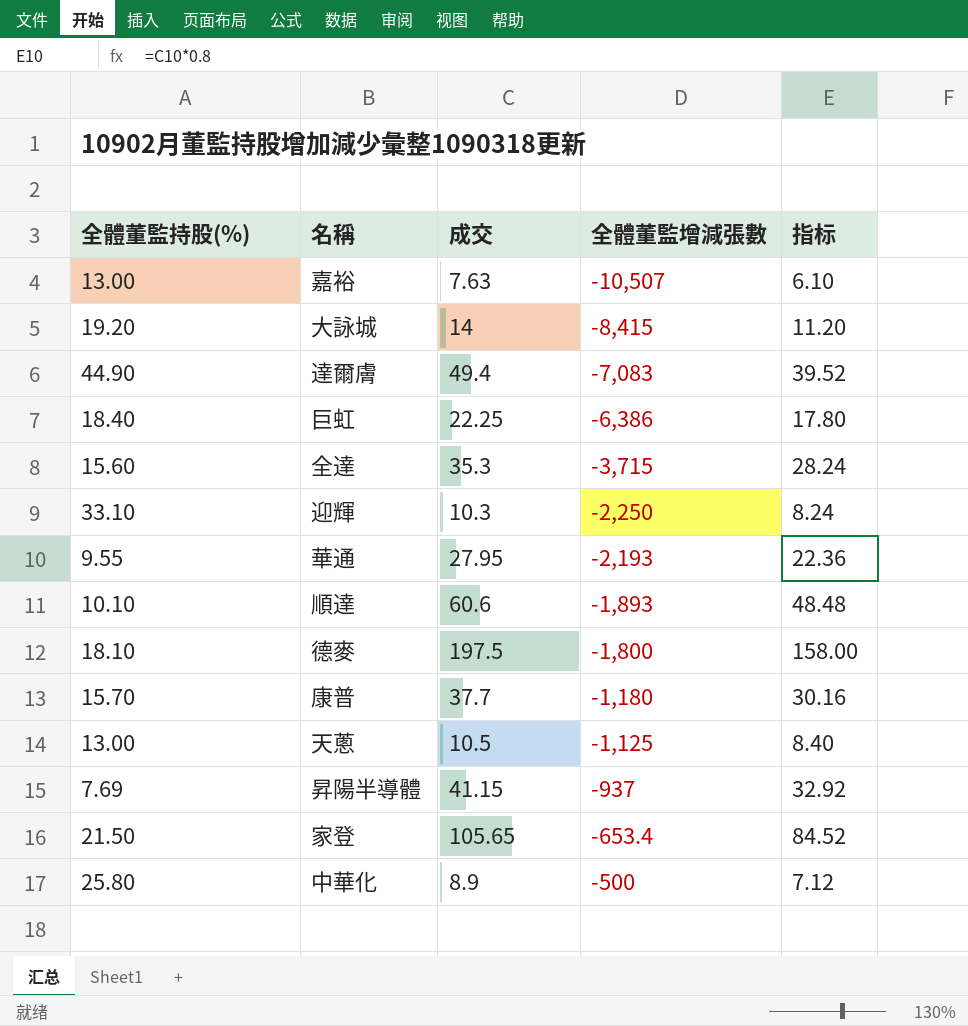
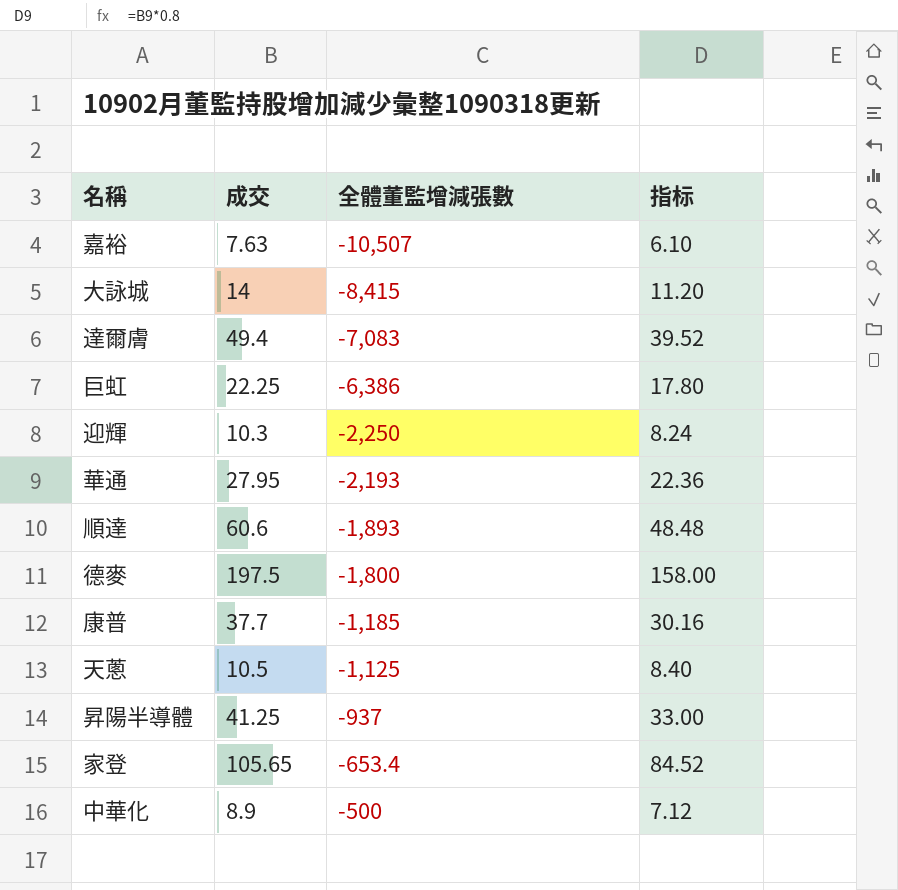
column 全體董監持股(%) | position: 1 -> none
row 全達: 15.60 | 35.3 | -3,715 | 28.24 -> none
康普 | 全體董監增減張數: -1,180 -> -1,185
昇陽半導體 | 成交: 41.15 -> 41.25
昇陽半導體 | 指标: 32.92 -> 33.00

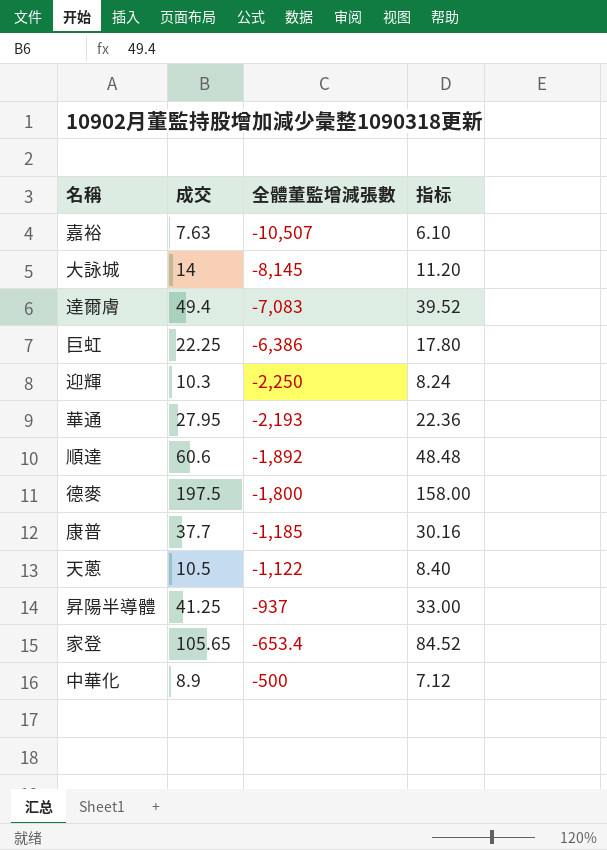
大詠城 | 全體董監增減張數: -8,415 -> -8,145
順達 | 全體董監增減張數: -1,893 -> -1,892
天蔥 | 全體董監增減張數: -1,125 -> -1,122

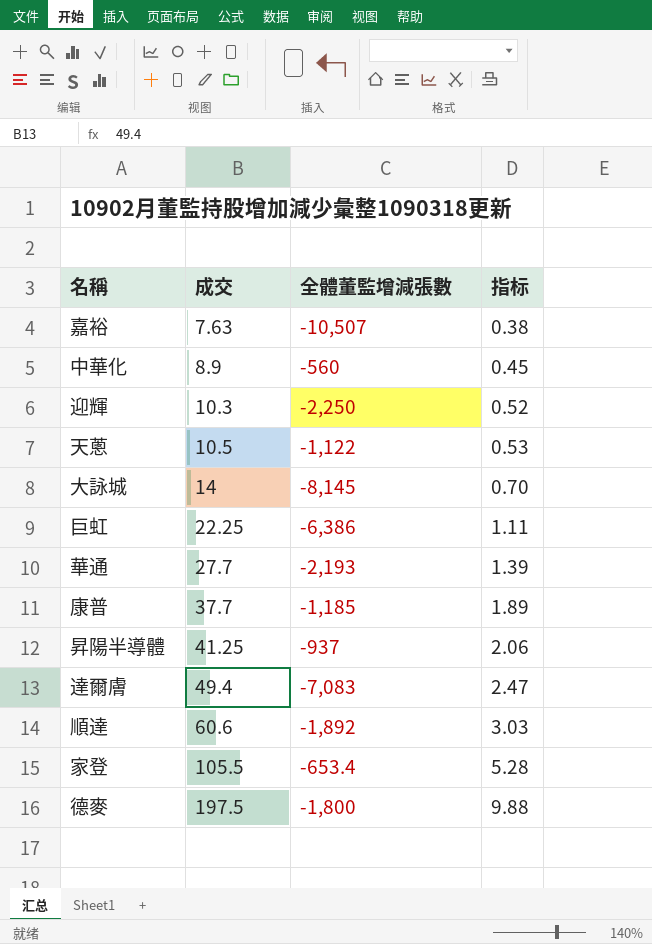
row order: 全體董監增減張數 ascending -> 成交 ascending
column 指标 | formula: [成交] * 0.8 -> [成交] * 0.05
中華化 | 全體董監增減張數: -500 -> -560
華通 | 成交: 27.95 -> 27.7
家登 | 成交: 105.65 -> 105.5

